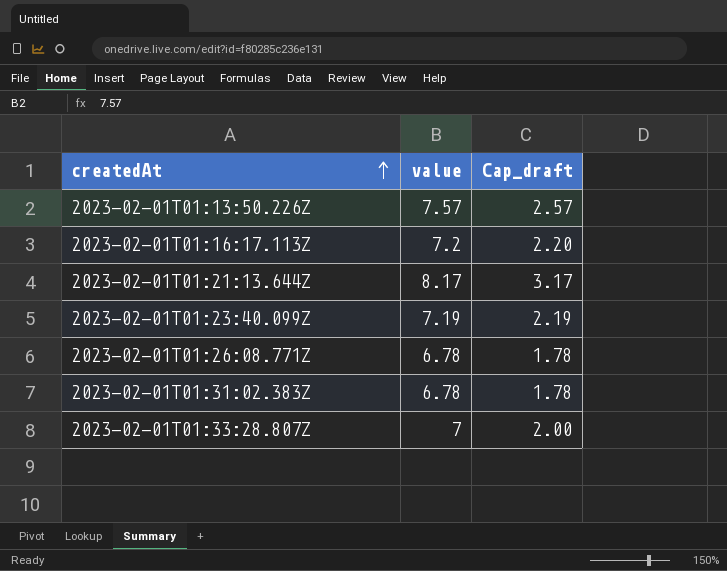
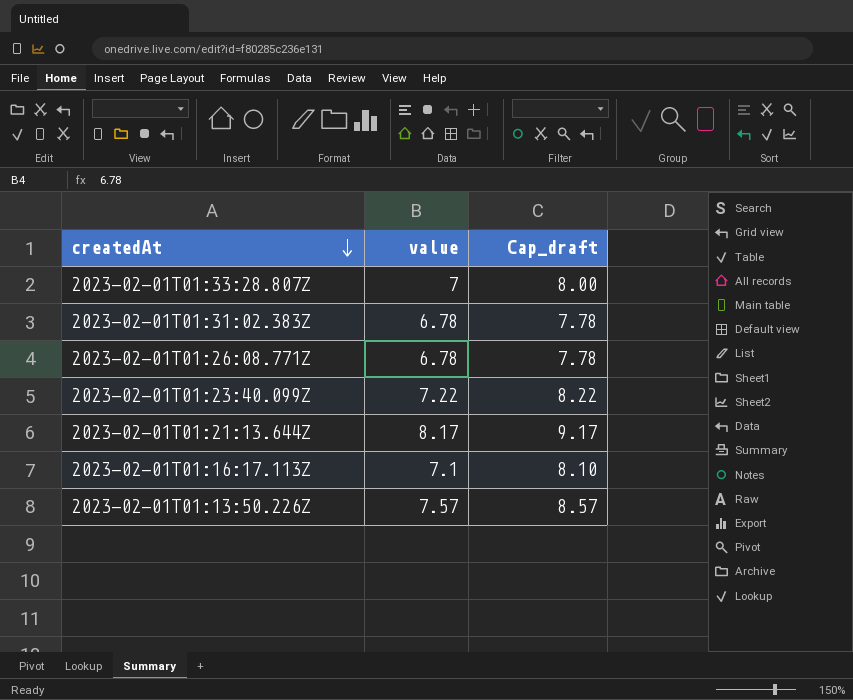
row order: createdAt ascending -> createdAt descending
column Cap_draft | formula: [value] - 5 -> [value] + 1
2023-02-01T01:23:40.099Z | value: 7.19 -> 7.22
2023-02-01T01:16:17.113Z | value: 7.2 -> 7.1

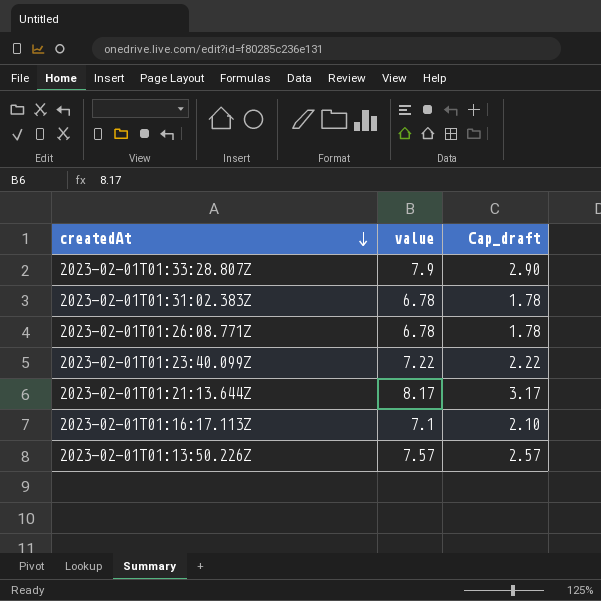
column Cap_draft | formula: [value] + 1 -> [value] - 5
2023-02-01T01:33:28.807Z | value: 7 -> 7.9

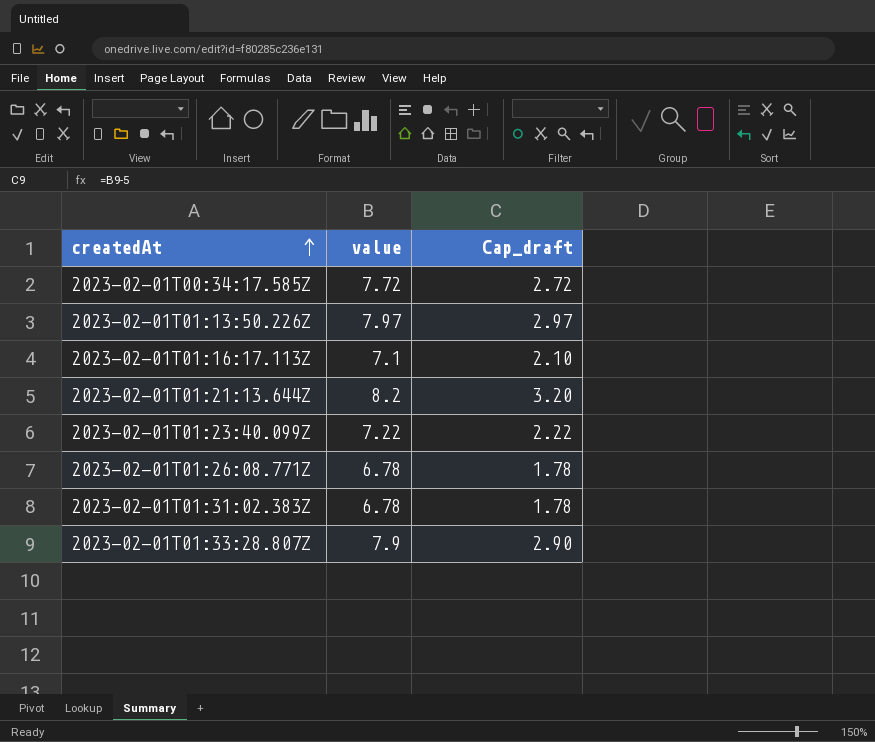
row order: createdAt descending -> createdAt ascending
row 2023-02-01T00:34:17.585Z: none -> 7.72 | 2.72
2023-02-01T01:13:50.226Z | value: 7.57 -> 7.97
2023-02-01T01:13:50.226Z | Cap_draft: 2.57 -> 2.97
2023-02-01T01:21:13.644Z | value: 8.17 -> 8.2
2023-02-01T01:21:13.644Z | Cap_draft: 3.17 -> 3.20

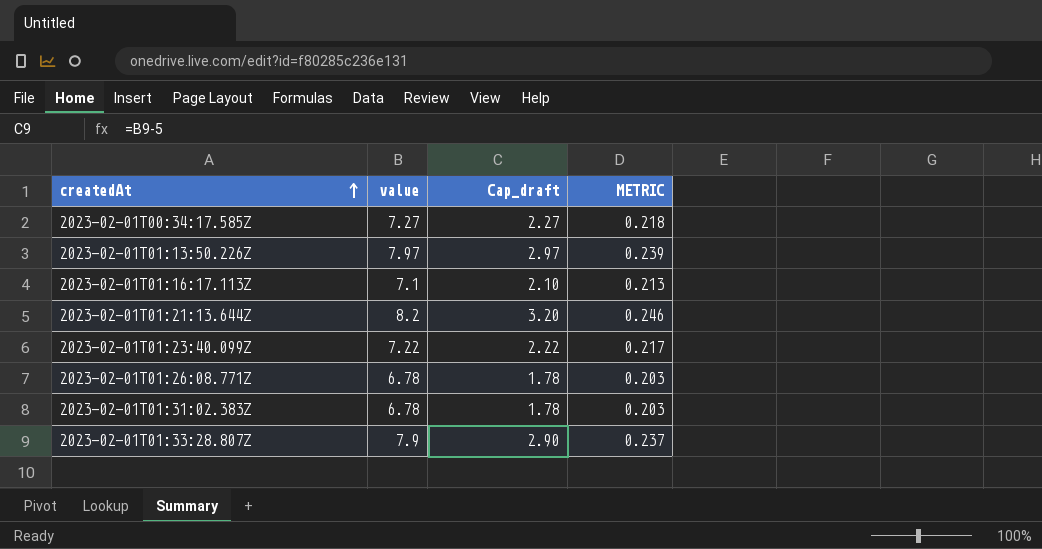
column METRIC | formula: none -> [value] * 0.03
2023-02-01T00:34:17.585Z | value: 7.72 -> 7.27
2023-02-01T00:34:17.585Z | Cap_draft: 2.72 -> 2.27

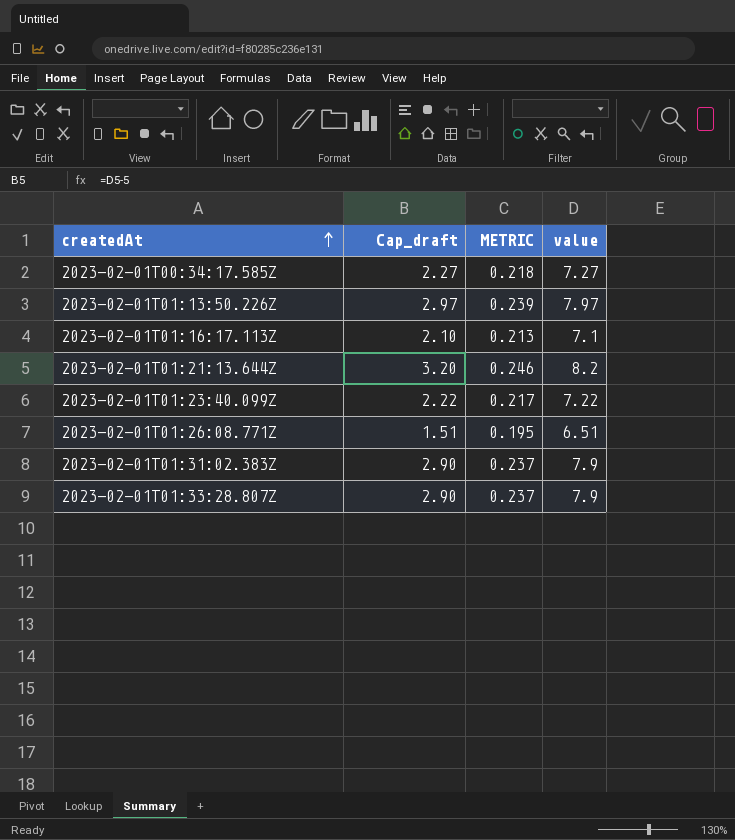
column value | position: 2 -> 4
2023-02-01T01:26:08.771Z | Cap_draft: 1.78 -> 1.51
2023-02-01T01:26:08.771Z | METRIC: 0.203 -> 0.195
2023-02-01T01:26:08.771Z | value: 6.78 -> 6.51
2023-02-01T01:31:02.383Z | Cap_draft: 1.78 -> 2.90
2023-02-01T01:31:02.383Z | METRIC: 0.203 -> 0.237
2023-02-01T01:31:02.383Z | value: 6.78 -> 7.9

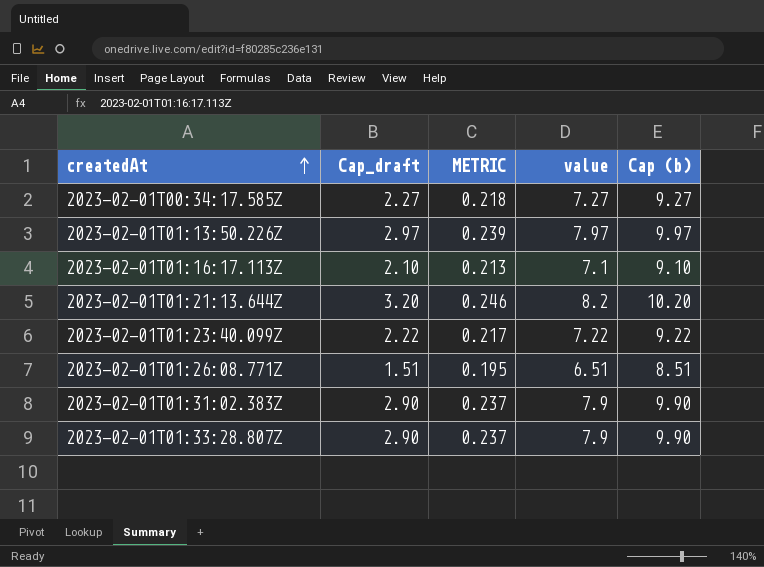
column Cap (b) | formula: none -> [value] + 2

